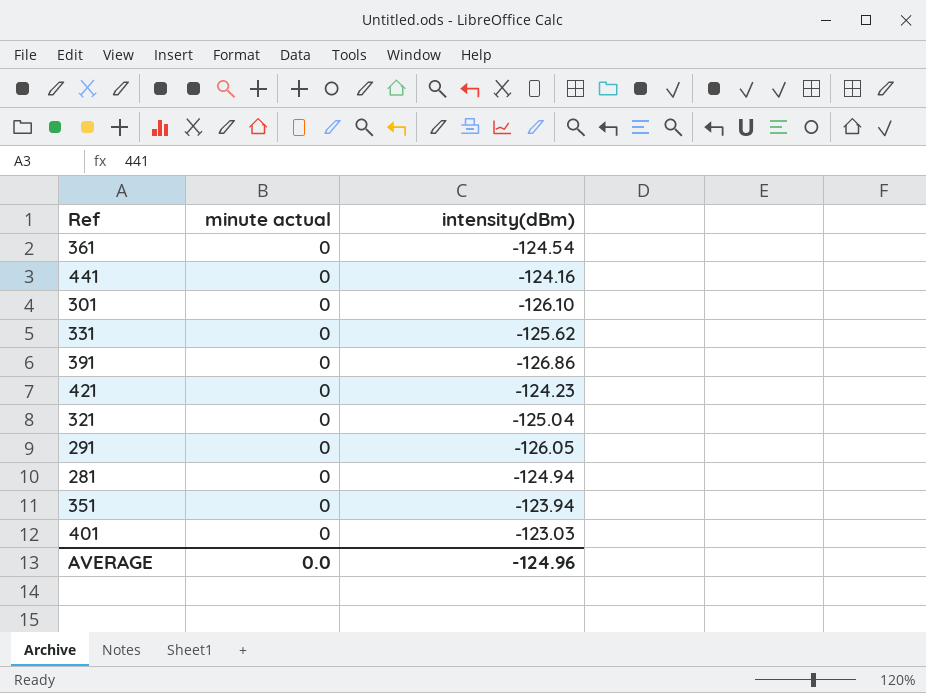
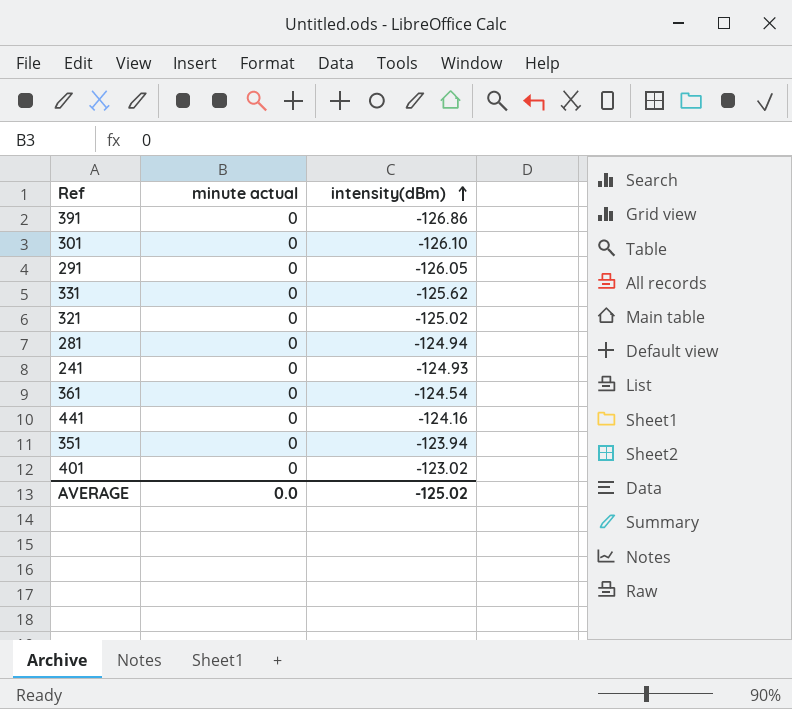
row order: none -> intensity(dBm) ascending
row 421: 0 | -124.23 -> none
321 | intensity(dBm): -125.04 -> -125.02
row 241: none -> 0 | -124.93
401 | intensity(dBm): -123.03 -> -123.02
AVERAGE | intensity(dBm): -124.96 -> -125.02

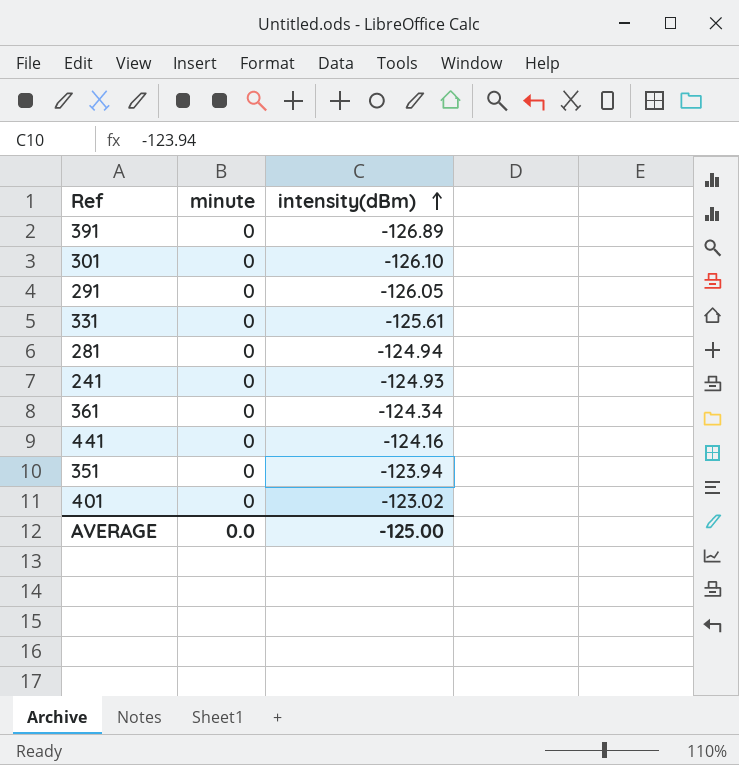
column name: minute actual -> minute
row 321: 0 | -125.02 -> none
391 | intensity(dBm): -126.86 -> -126.89
331 | intensity(dBm): -125.62 -> -125.61
361 | intensity(dBm): -124.54 -> -124.34
AVERAGE | intensity(dBm): -125.02 -> -125.00

